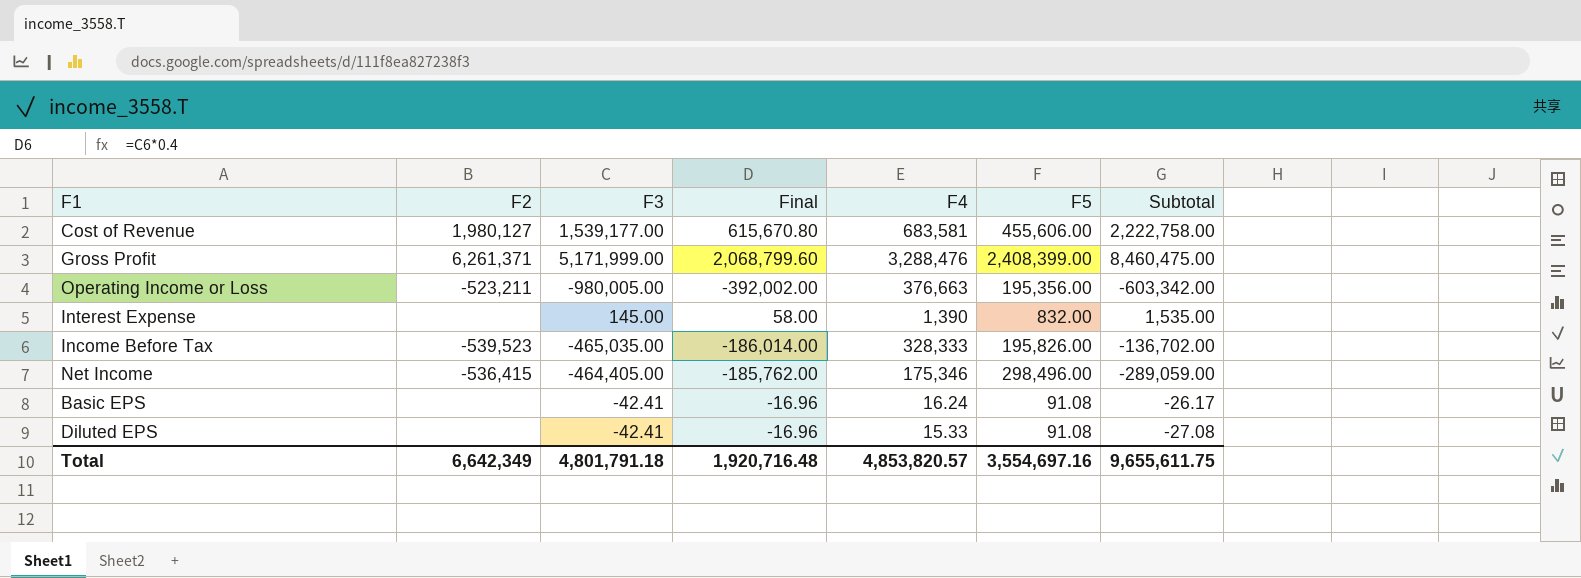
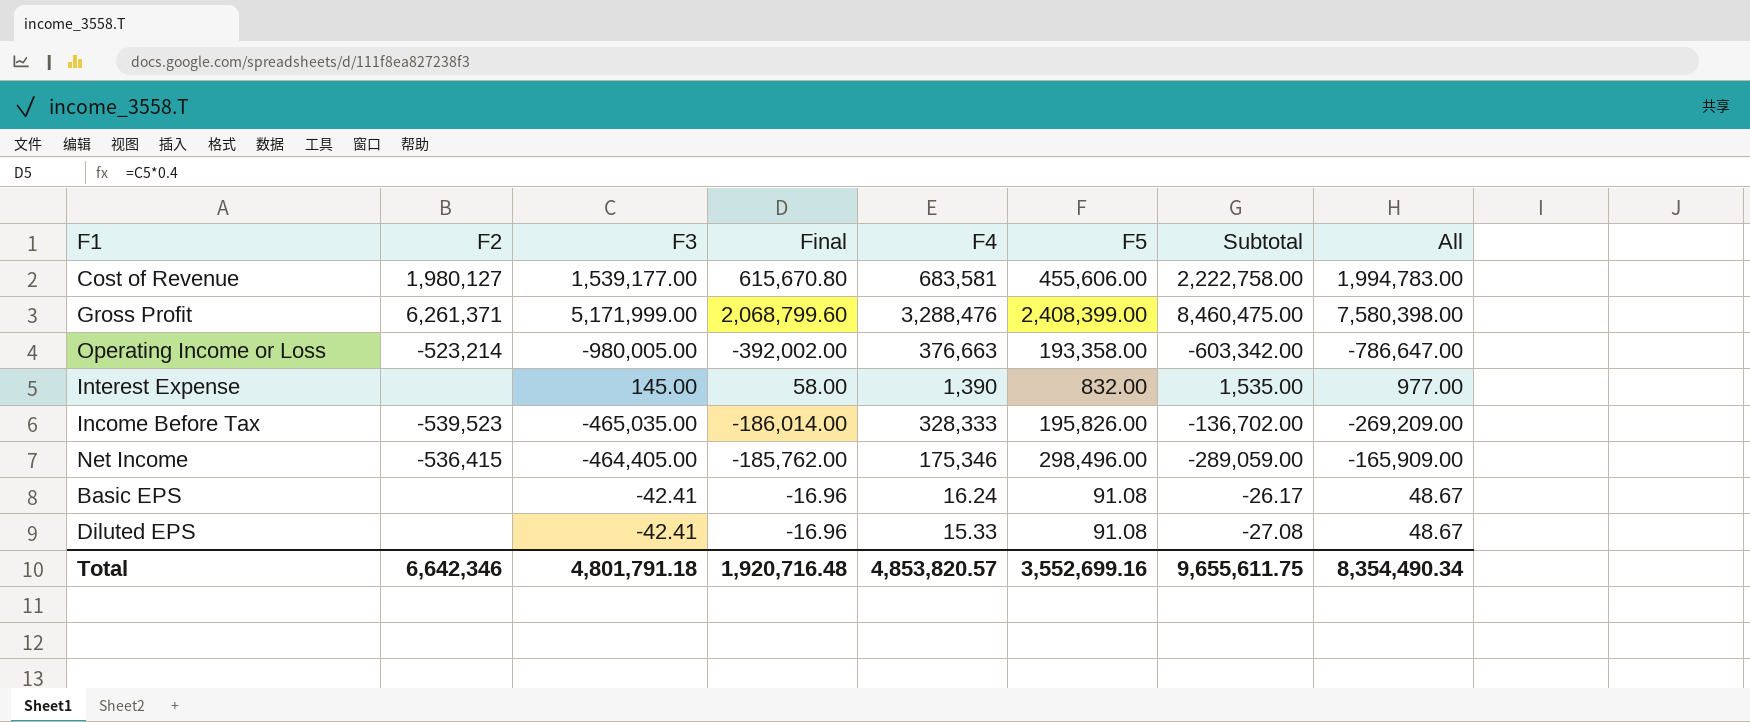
column All | formula: none -> [F3] + [F5]
Operating Income or Loss | F2: -523,211 -> -523,214
Operating Income or Loss | F5: 195,356.00 -> 193,358.00
Total | F2: 6,642,349 -> 6,642,346
Total | F5: 3,554,697.16 -> 3,552,699.16

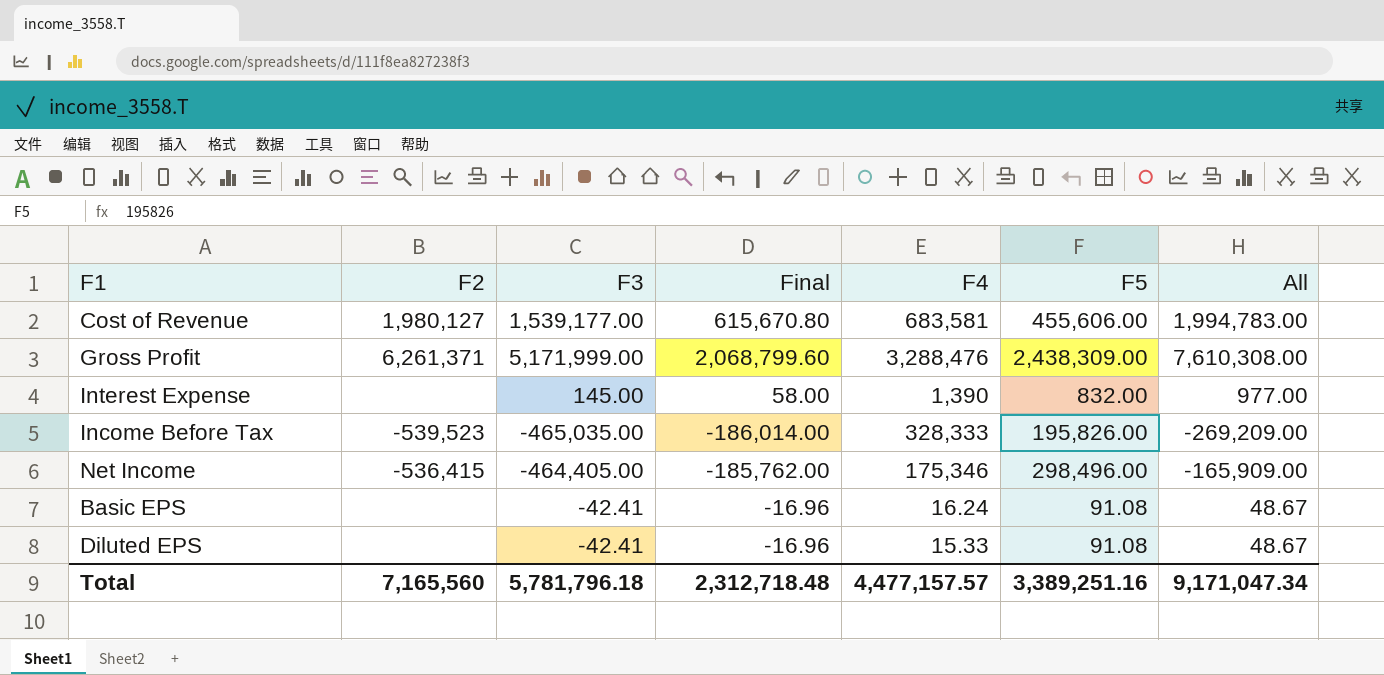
column Subtotal | formula: [F3] + [F4] -> none
row Operating Income or Loss: -523,214 | -980,005.00 | -392,002.00 | 376,663 | 193,358.00 | -603,342.00 | -786,647.00 -> none
Gross Profit | F5: 2,408,399.00 -> 2,438,309.00
Gross Profit | All: 7,580,398.00 -> 7,610,308.00
Total | F2: 6,642,346 -> 7,165,560
Total | F3: 4,801,791.18 -> 5,781,796.18
Total | Final: 1,920,716.48 -> 2,312,718.48
Total | F4: 4,853,820.57 -> 4,477,157.57
Total | F5: 3,552,699.16 -> 3,389,251.16
Total | All: 8,354,490.34 -> 9,171,047.34

